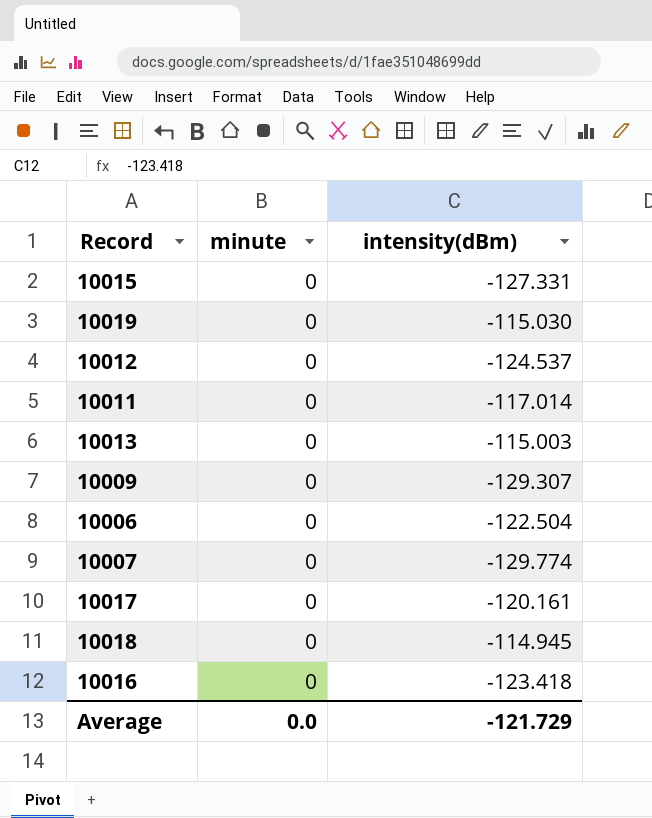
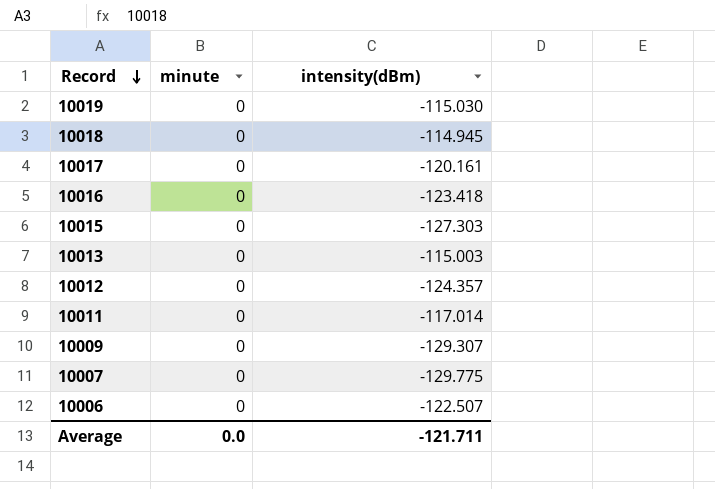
row order: none -> Record descending
10015 | intensity(dBm): -127.331 -> -127.303
10012 | intensity(dBm): -124.537 -> -124.357
10007 | intensity(dBm): -129.774 -> -129.775
10006 | intensity(dBm): -122.504 -> -122.507
Average | intensity(dBm): -121.729 -> -121.711

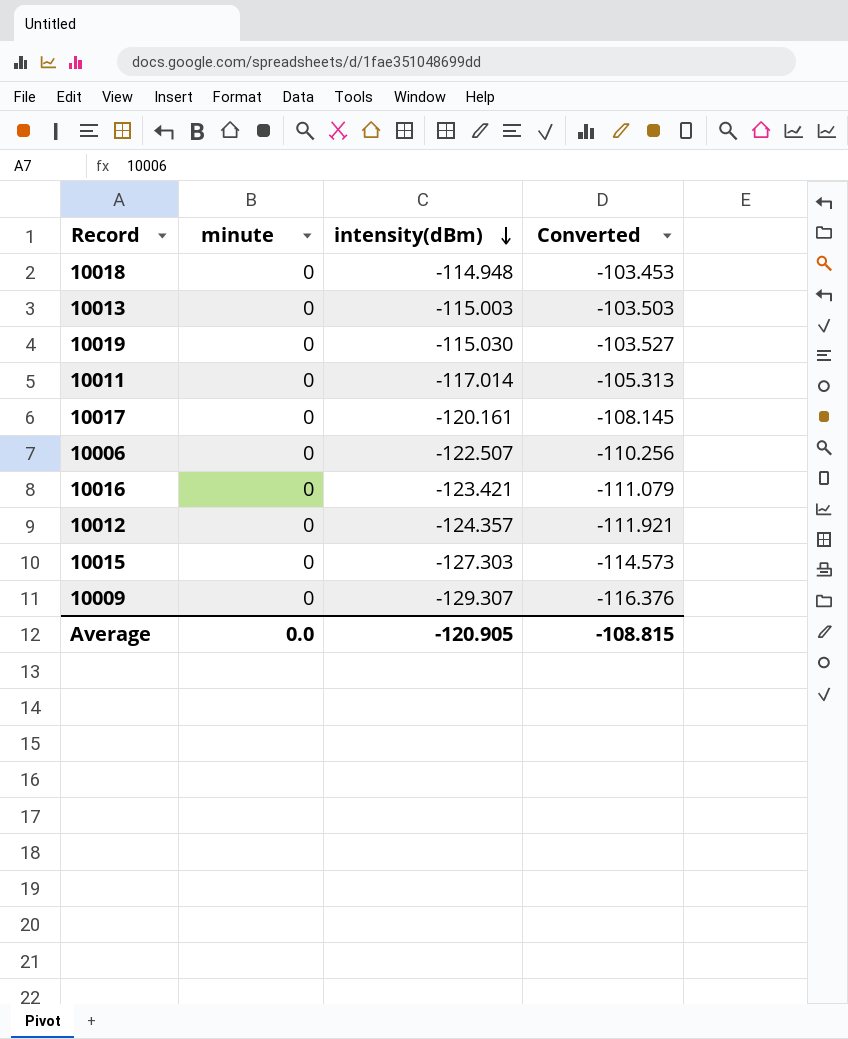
row order: Record descending -> intensity(dBm) descending
column Converted | formula: none -> [intensity(dBm)] * 0.9
row 10007: 0 | -129.775 -> none
10018 | intensity(dBm): -114.945 -> -114.948
10016 | intensity(dBm): -123.418 -> -123.421
Average | intensity(dBm): -121.711 -> -120.905

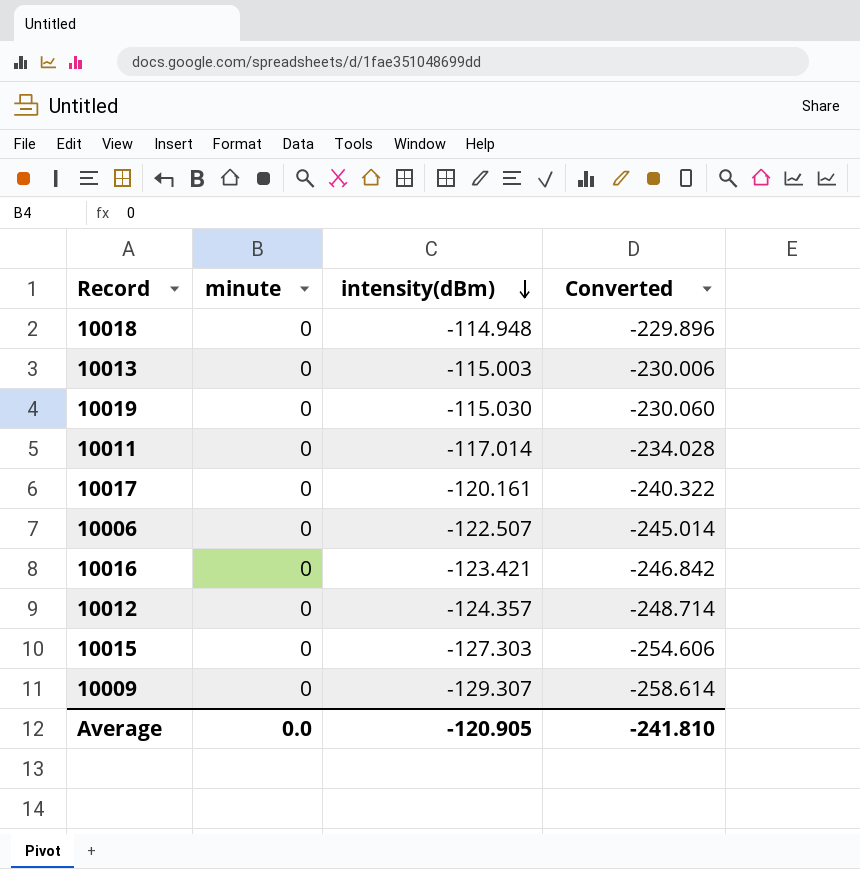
column Converted | formula: [intensity(dBm)] * 0.9 -> [intensity(dBm)] * 2
Average | Converted: -108.815 -> -241.810

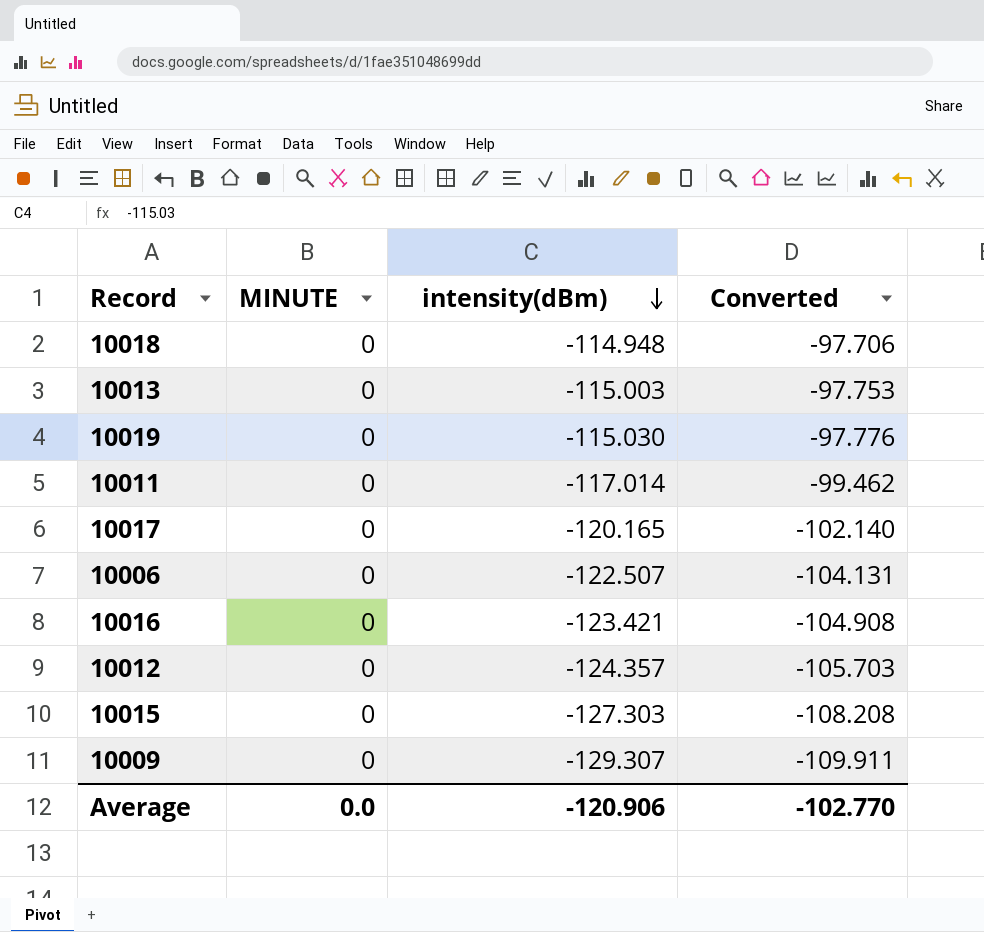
column name: minute -> MINUTE
column Converted | formula: [intensity(dBm)] * 2 -> [intensity(dBm)] * 0.85
10017 | intensity(dBm): -120.161 -> -120.165
Average | intensity(dBm): -120.905 -> -120.906
Average | Converted: -241.810 -> -102.770

